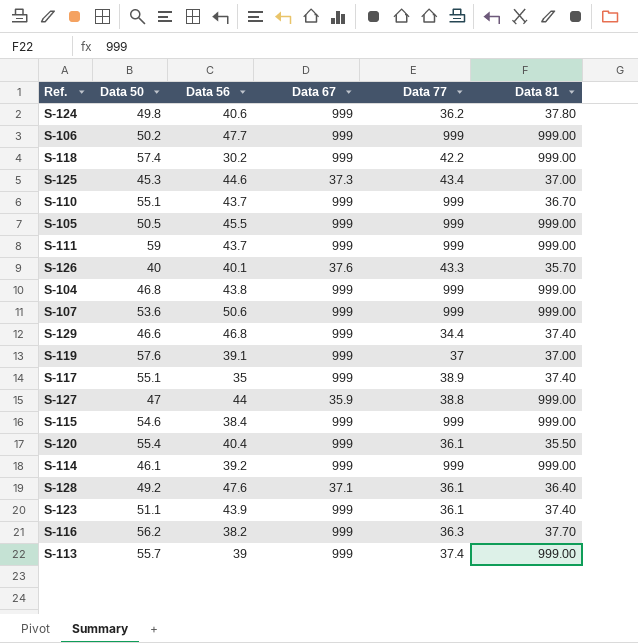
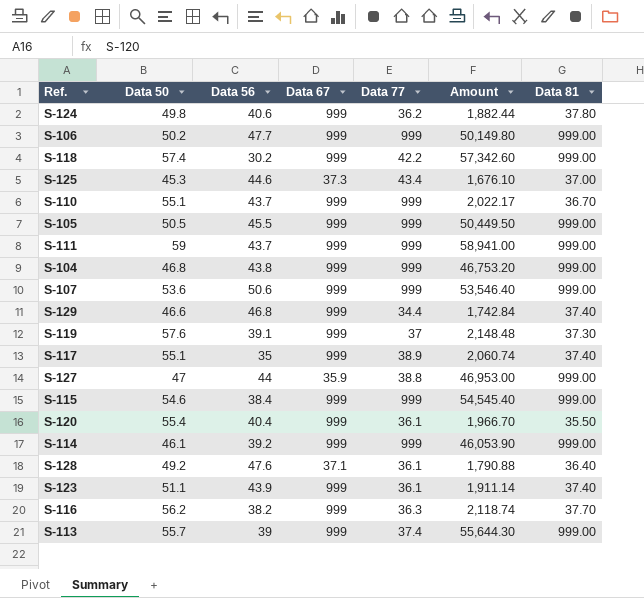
column Amount | formula: none -> [Data 50] * [Data 81]
row S-126: 40 | 40.1 | 37.6 | 43.3 | 35.70 -> none
S-119 | Data 81: 37.00 -> 37.30

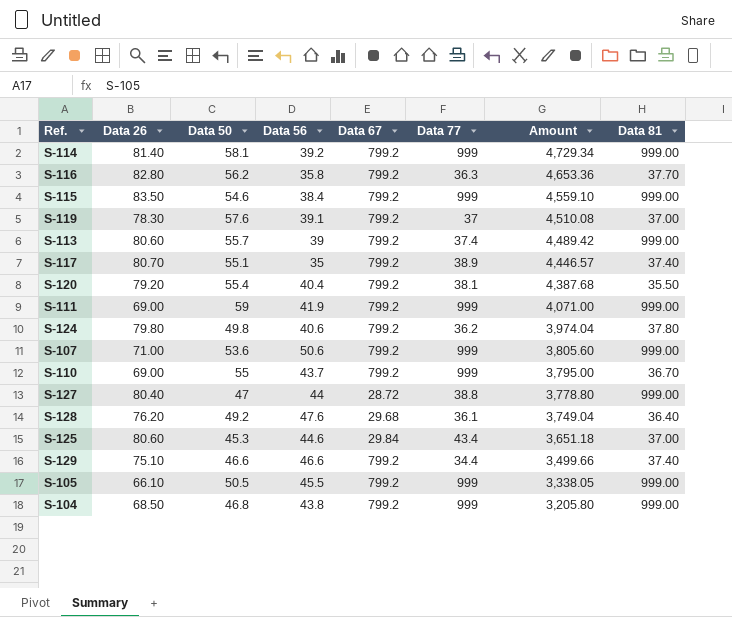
row order: none -> Amount descending
column Data 26 | position: none -> 2
column Amount | formula: [Data 50] * [Data 81] -> [Data 26] * [Data 50]
row S-106: 50.2 | 47.7 | 999 | 999 | 50,149.80 | 999.00 -> none
row S-118: 57.4 | 30.2 | 999 | 42.2 | 57,342.60 | 999.00 -> none
row S-123: 51.1 | 43.9 | 999 | 36.1 | 1,911.14 | 37.40 -> none
S-114 | Data 50: 46.1 -> 58.1
S-114 | Data 67: 999 -> 799.2
S-116 | Data 56: 38.2 -> 35.8
S-116 | Data 67: 999 -> 799.2
S-115 | Data 67: 999 -> 799.2
S-119 | Data 67: 999 -> 799.2
S-119 | Data 81: 37.30 -> 37.00
S-113 | Data 67: 999 -> 799.2
S-117 | Data 67: 999 -> 799.2
S-120 | Data 67: 999 -> 799.2
S-120 | Data 77: 36.1 -> 38.1
S-111 | Data 56: 43.7 -> 41.9
S-111 | Data 67: 999 -> 799.2
S-124 | Data 67: 999 -> 799.2
S-107 | Data 67: 999 -> 799.2
S-110 | Data 50: 55.1 -> 55
S-110 | Data 67: 999 -> 799.2
S-127 | Data 67: 35.9 -> 28.72
S-128 | Data 67: 37.1 -> 29.68
S-125 | Data 67: 37.3 -> 29.84
S-129 | Data 56: 46.8 -> 46.6
S-129 | Data 67: 999 -> 799.2
S-105 | Data 67: 999 -> 799.2
S-104 | Data 67: 999 -> 799.2

